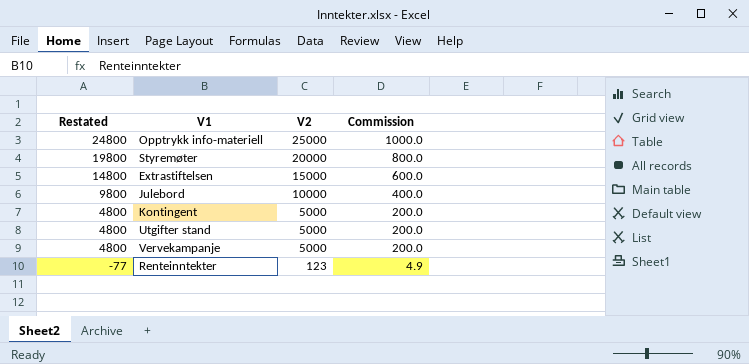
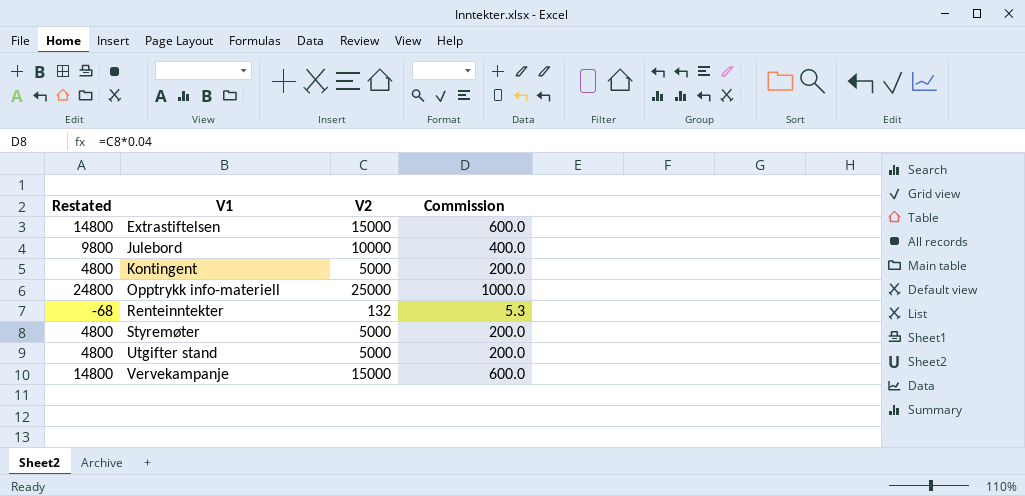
row order: Restated descending -> V1 ascending
Renteinntekter | Restated: -77 -> -68
Renteinntekter | V2: 123 -> 132
Renteinntekter | Commission: 4.9 -> 5.3
Styremøter | Restated: 19800 -> 4800
Styremøter | V2: 20000 -> 5000
Styremøter | Commission: 800.0 -> 200.0
Vervekampanje | Restated: 4800 -> 14800
Vervekampanje | V2: 5000 -> 15000
Vervekampanje | Commission: 200.0 -> 600.0

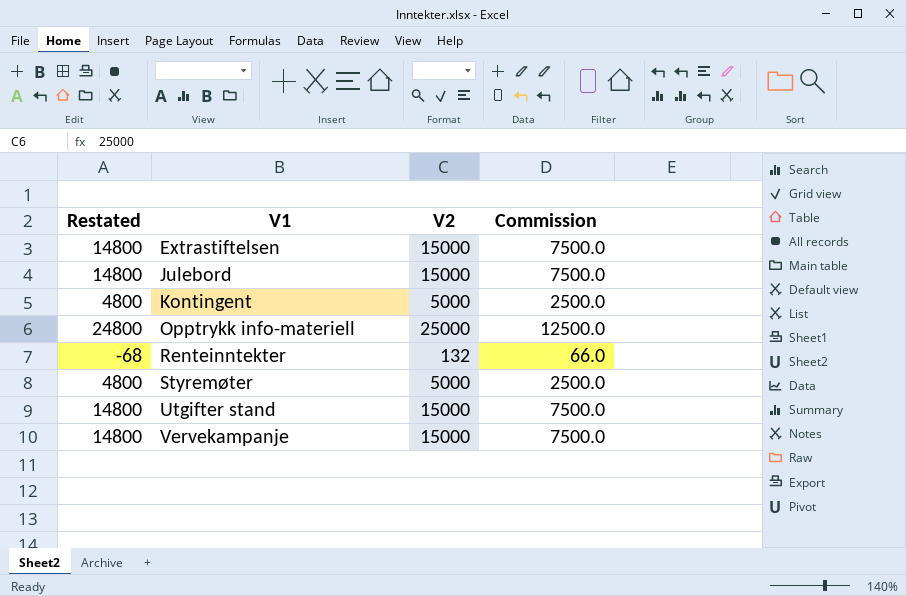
column Commission | formula: [V2] * 0.04 -> [V2] * 0.5
Julebord | Restated: 9800 -> 14800
Julebord | V2: 10000 -> 15000
Utgifter stand | Restated: 4800 -> 14800
Utgifter stand | V2: 5000 -> 15000

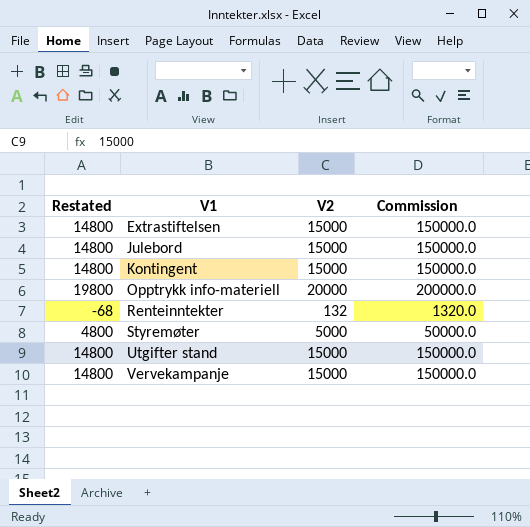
column Commission | formula: [V2] * 0.5 -> [V2] * 10
Kontingent | Restated: 4800 -> 14800
Kontingent | V2: 5000 -> 15000
Opptrykk info-materiell | Restated: 24800 -> 19800
Opptrykk info-materiell | V2: 25000 -> 20000

